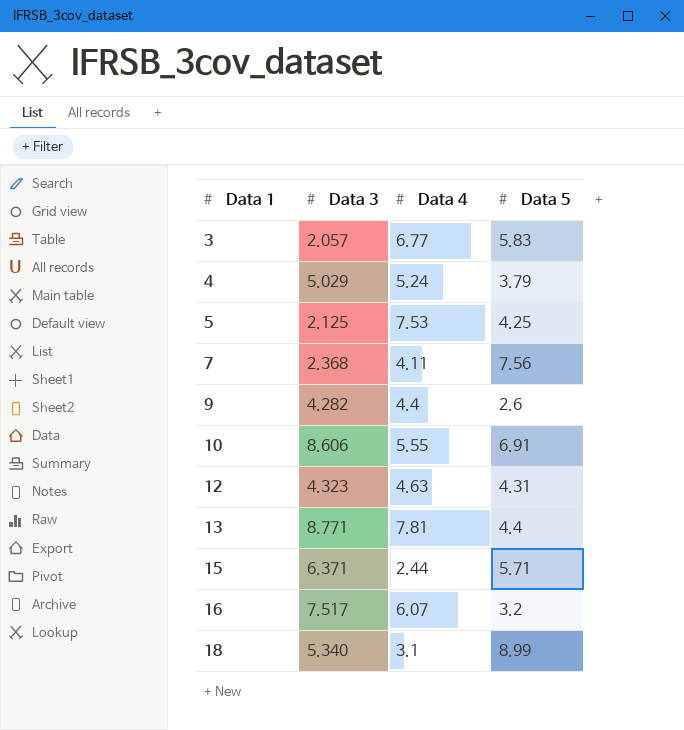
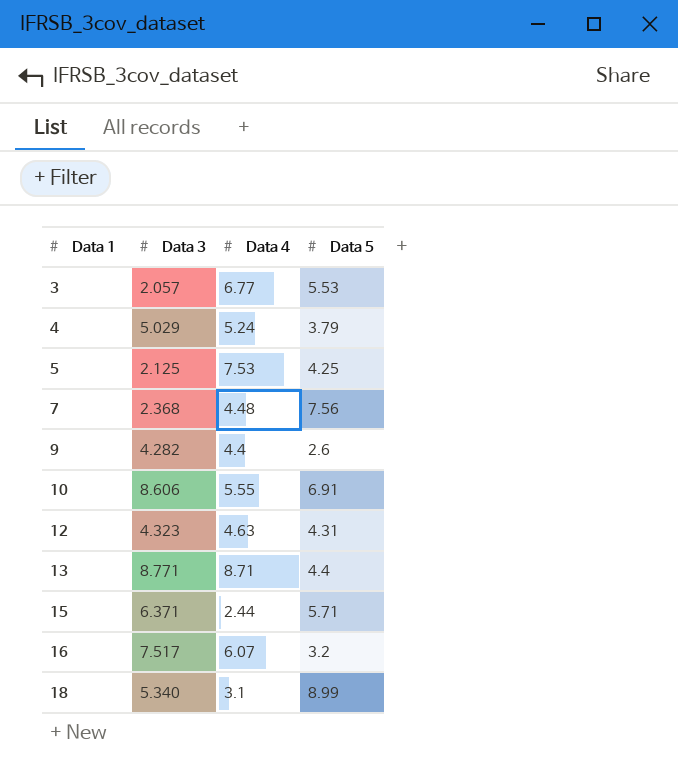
3 | Data 5: 5.83 -> 5.53
7 | Data 4: 4.11 -> 4.48
13 | Data 4: 7.81 -> 8.71

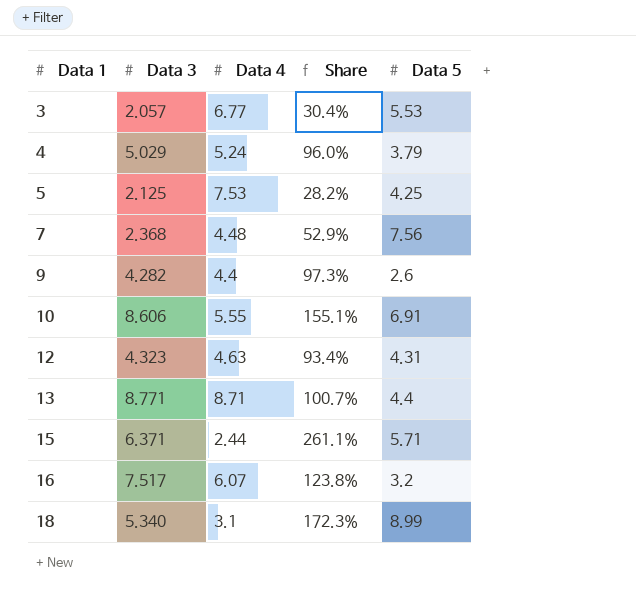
column Share | formula: none -> [Data 3] / [Data 4]

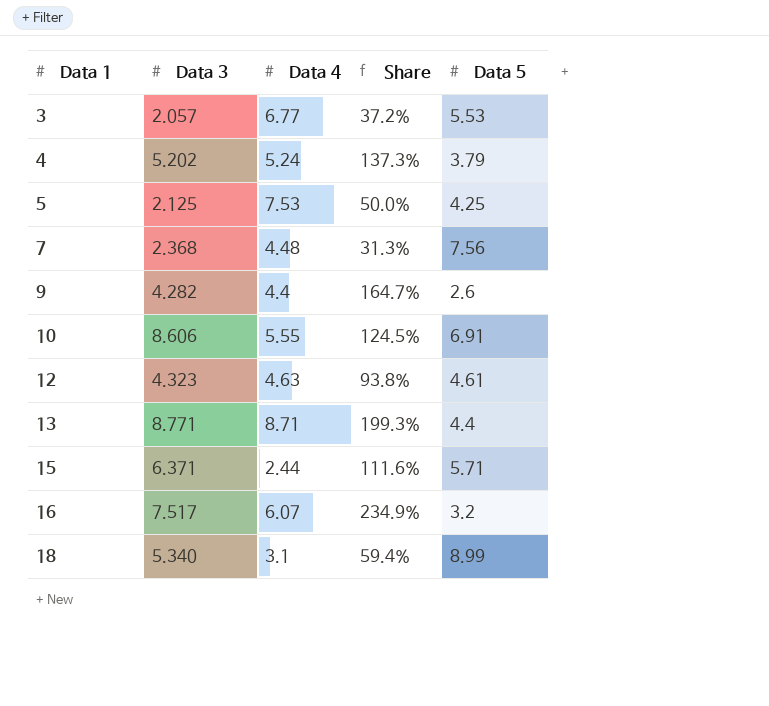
column Share | formula: [Data 3] / [Data 4] -> [Data 3] / [Data 5]
4 | Data 3: 5.029 -> 5.202
12 | Data 5: 4.31 -> 4.61

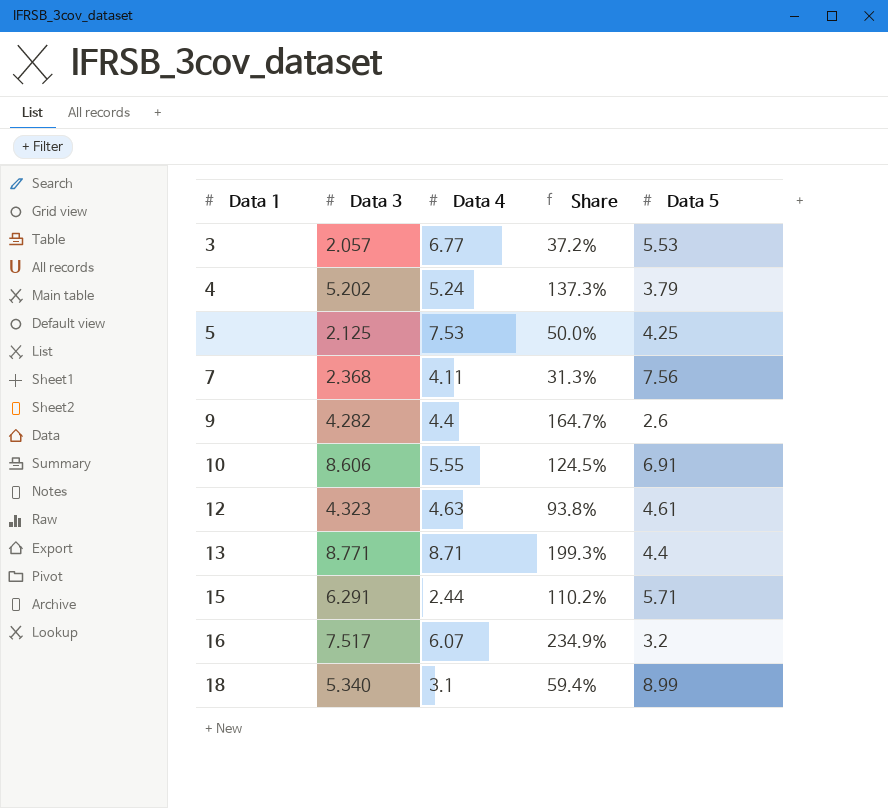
7 | Data 4: 4.48 -> 4.11
15 | Data 3: 6.371 -> 6.291
15 | Share: 111.6% -> 110.2%

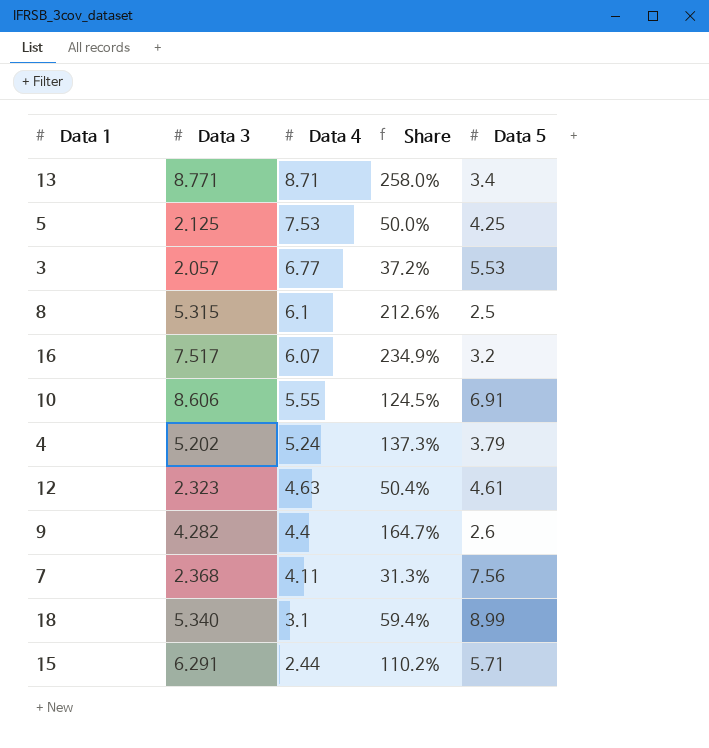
row order: Data 1 ascending -> Data 4 descending
13 | Share: 199.3% -> 258.0%
13 | Data 5: 4.4 -> 3.4
row 8: none -> 5.315 | 6.1 | 212.6% | 2.5
12 | Data 3: 4.323 -> 2.323
12 | Share: 93.8% -> 50.4%

